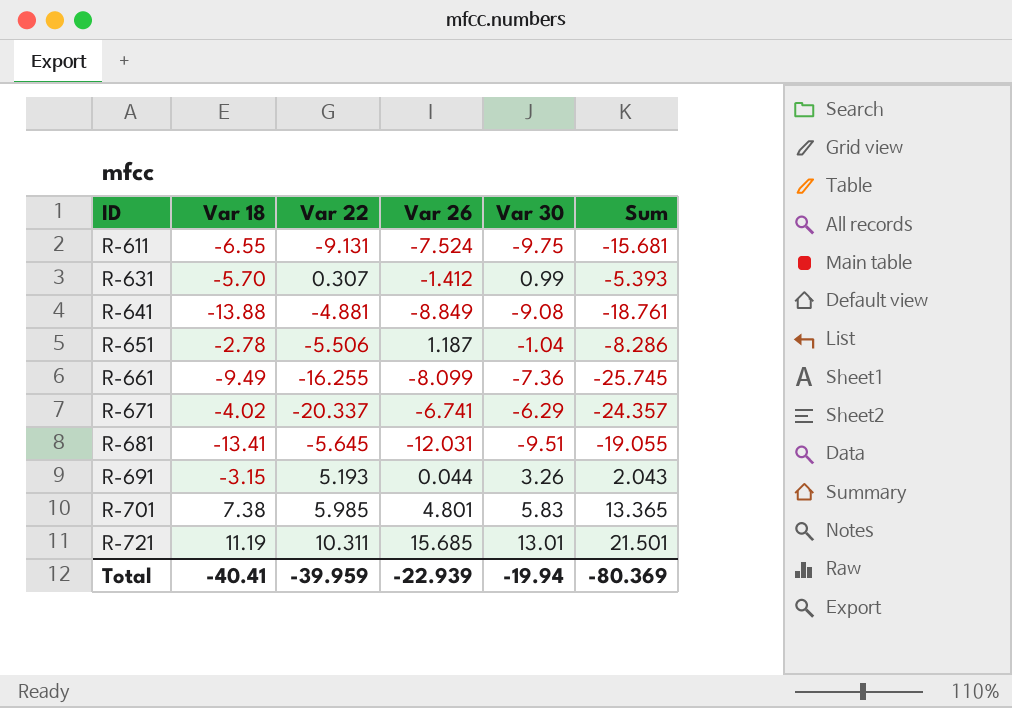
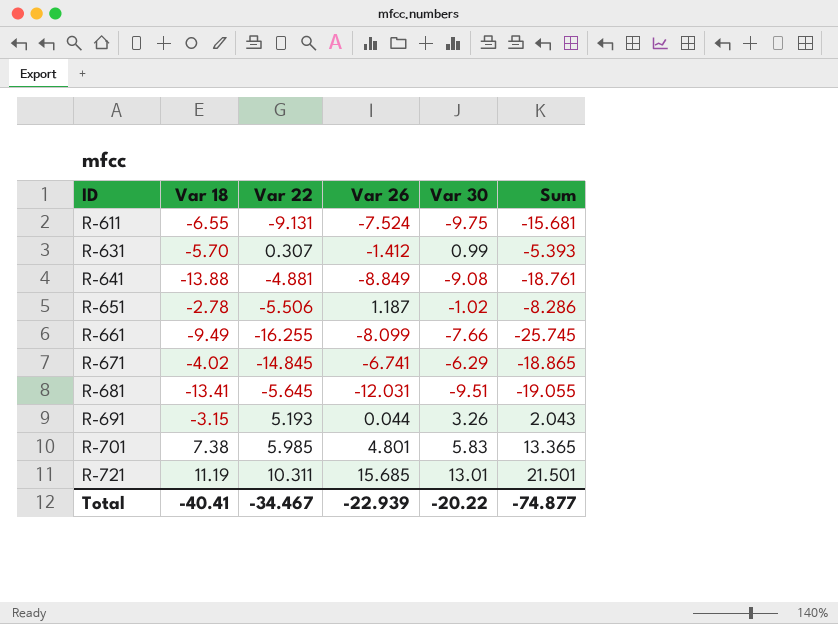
R-651 | Var 30: -1.04 -> -1.02
R-661 | Var 30: -7.36 -> -7.66
R-671 | Var 22: -20.337 -> -14.845
R-671 | Sum: -24.357 -> -18.865
Total | Var 22: -39.959 -> -34.467
Total | Var 30: -19.94 -> -20.22
Total | Sum: -80.369 -> -74.877

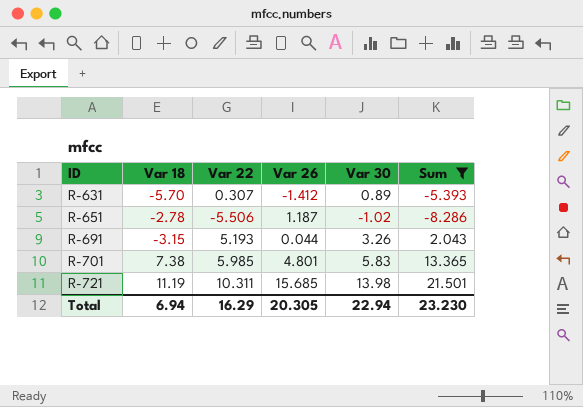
filter: none -> Sum >= -8.286
R-631 | Var 30: 0.99 -> 0.89
R-721 | Var 30: 13.01 -> 13.98
Total | Var 18: -40.41 -> 6.94
Total | Var 22: -34.467 -> 16.29
Total | Var 26: -22.939 -> 20.305
Total | Var 30: -20.22 -> 22.94
Total | Sum: -74.877 -> 23.230

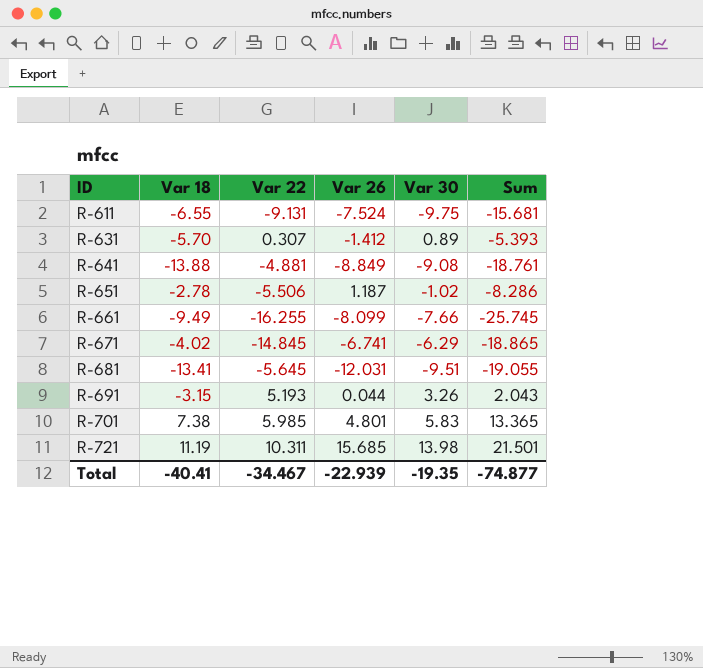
filter: Sum >= -8.286 -> none
Total | Var 18: 6.94 -> -40.41
Total | Var 22: 16.29 -> -34.467
Total | Var 26: 20.305 -> -22.939
Total | Var 30: 22.94 -> -19.35
Total | Sum: 23.230 -> -74.877

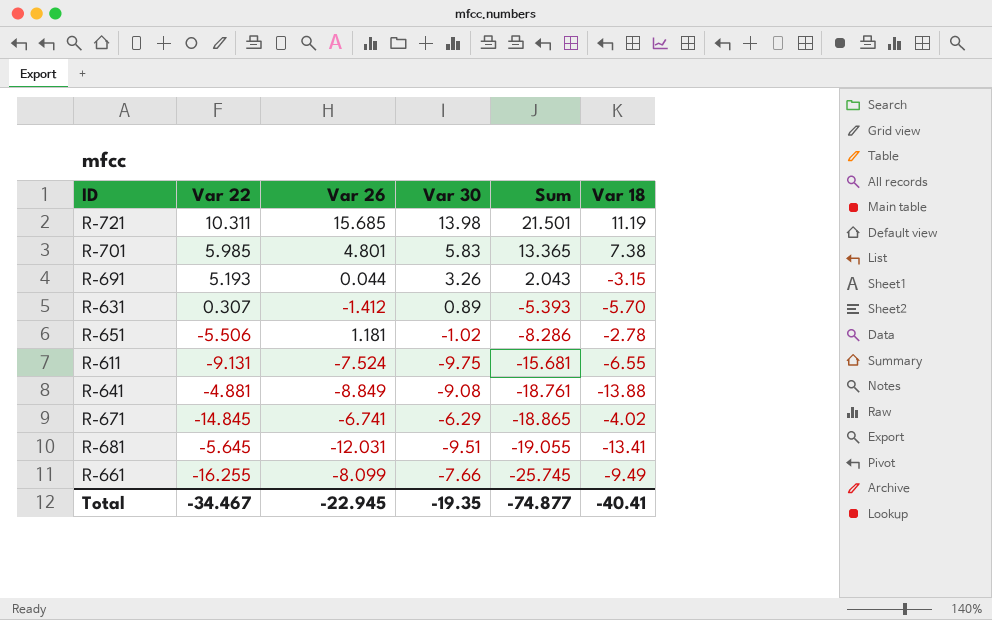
row order: ID ascending -> Sum descending
column Var 18 | position: 2 -> 6
R-651 | Var 26: 1.187 -> 1.181
Total | Var 26: -22.939 -> -22.945

